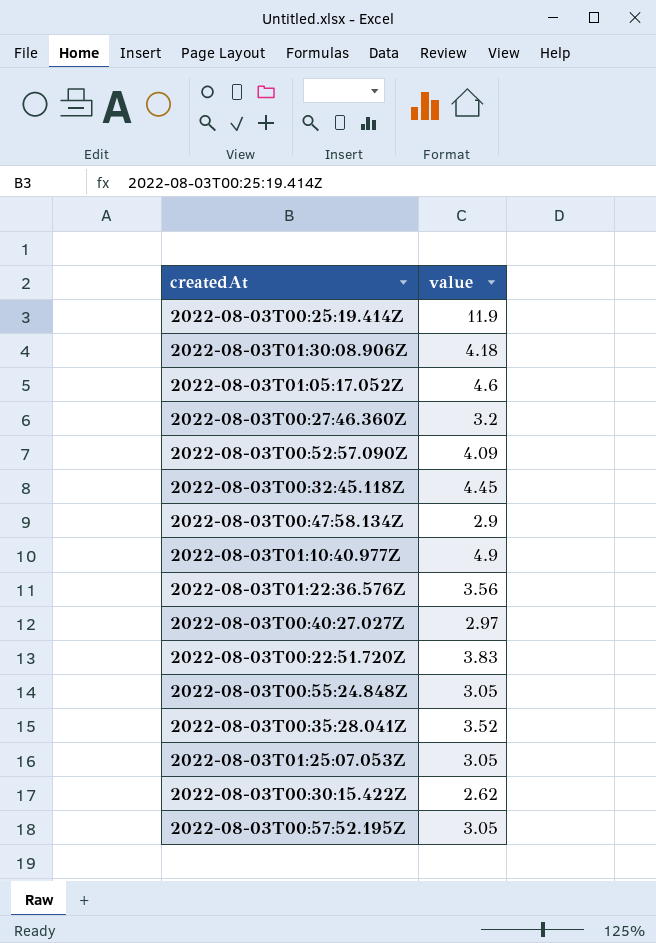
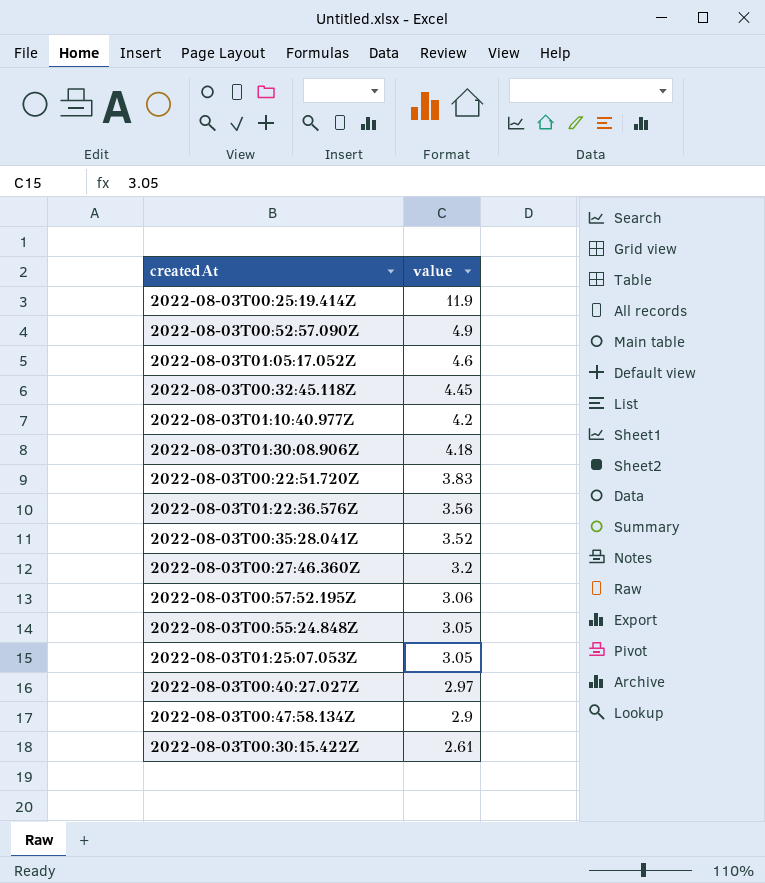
row order: none -> value descending
2022-08-03T00:52:57.090Z | value: 4.09 -> 4.9
2022-08-03T01:10:40.977Z | value: 4.9 -> 4.2
2022-08-03T00:57:52.195Z | value: 3.05 -> 3.06
2022-08-03T00:30:15.422Z | value: 2.62 -> 2.61

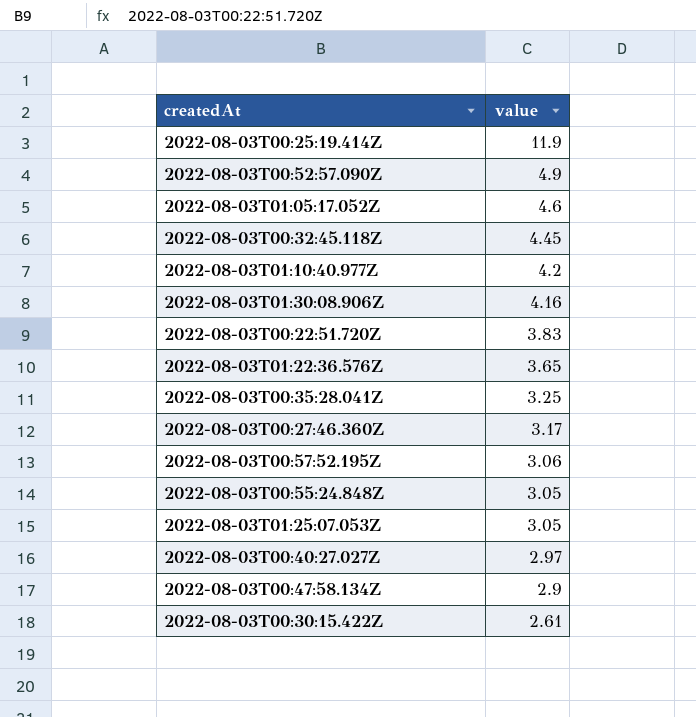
2022-08-03T01:30:08.906Z | value: 4.18 -> 4.16
2022-08-03T01:22:36.576Z | value: 3.56 -> 3.65
2022-08-03T00:35:28.041Z | value: 3.52 -> 3.25
2022-08-03T00:27:46.360Z | value: 3.2 -> 3.17

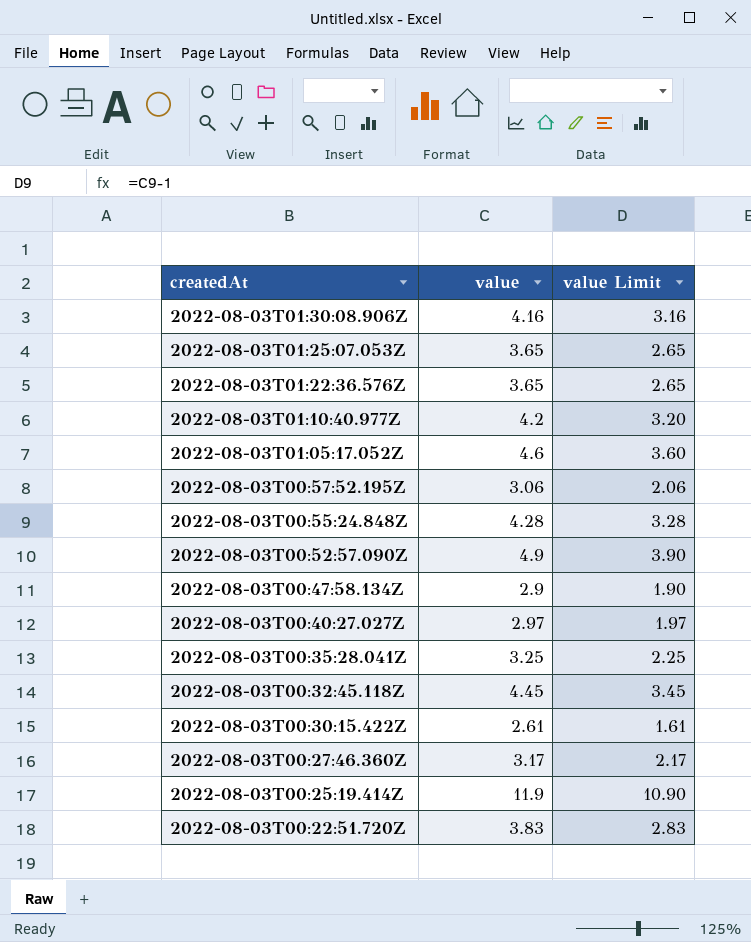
row order: value descending -> createdAt descending
column value Limit | formula: none -> [value] - 1
2022-08-03T01:25:07.053Z | value: 3.05 -> 3.65
2022-08-03T00:55:24.848Z | value: 3.05 -> 4.28

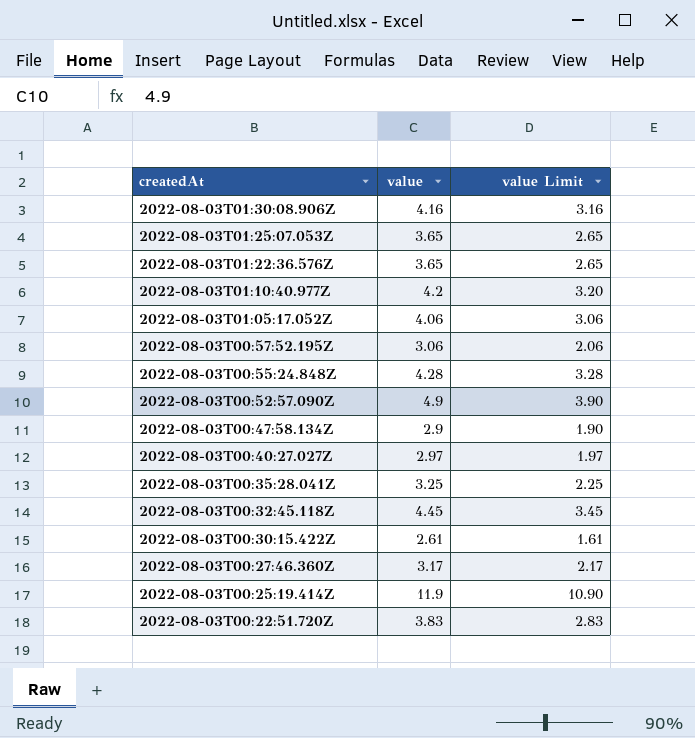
2022-08-03T01:05:17.052Z | value: 4.6 -> 4.06
2022-08-03T01:05:17.052Z | value Limit: 3.60 -> 3.06

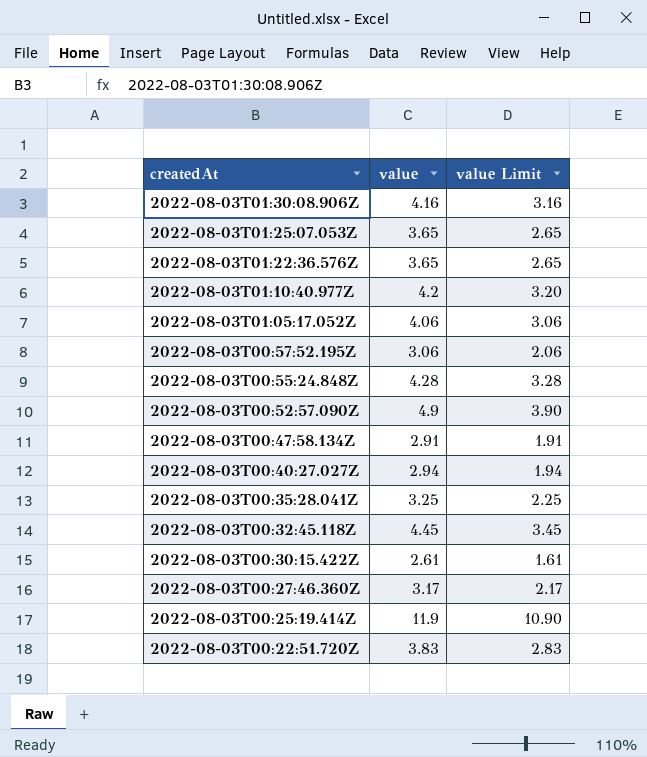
2022-08-03T00:47:58.134Z | value: 2.9 -> 2.91
2022-08-03T00:47:58.134Z | value Limit: 1.90 -> 1.91
2022-08-03T00:40:27.027Z | value: 2.97 -> 2.94
2022-08-03T00:40:27.027Z | value Limit: 1.97 -> 1.94

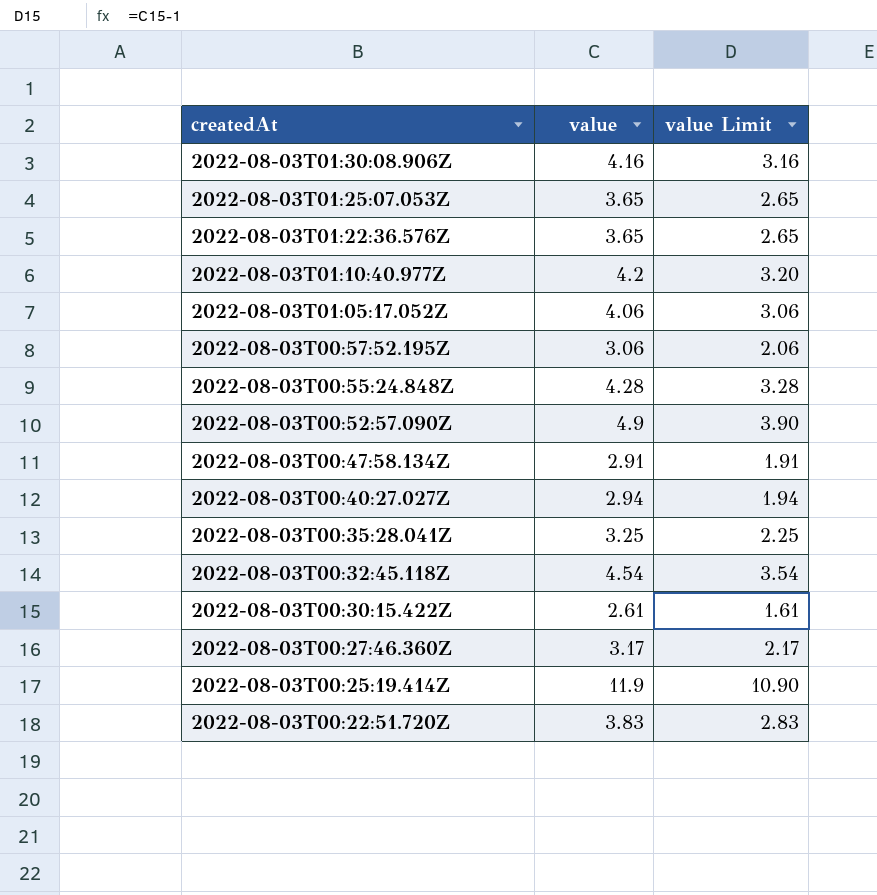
2022-08-03T00:32:45.118Z | value: 4.45 -> 4.54
2022-08-03T00:32:45.118Z | value Limit: 3.45 -> 3.54

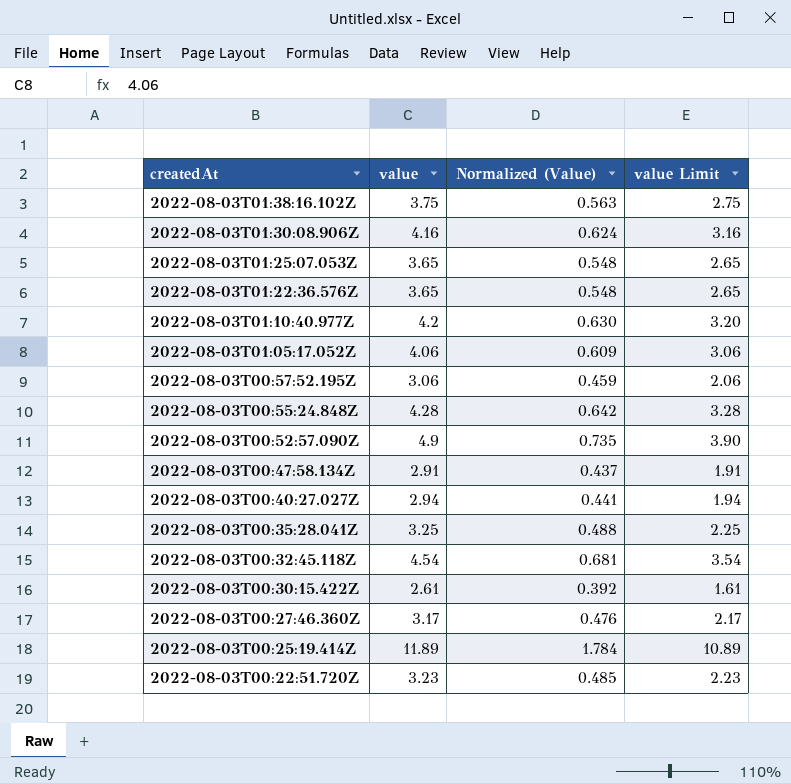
column Normalized (Value) | formula: none -> [value] * 0.15
row 2022-08-03T01:38:16.102Z: none -> 3.75 | 0.563 | 2.75
2022-08-03T00:25:19.414Z | value: 11.9 -> 11.89
2022-08-03T00:25:19.414Z | value Limit: 10.90 -> 10.89
2022-08-03T00:22:51.720Z | value: 3.83 -> 3.23
2022-08-03T00:22:51.720Z | value Limit: 2.83 -> 2.23

